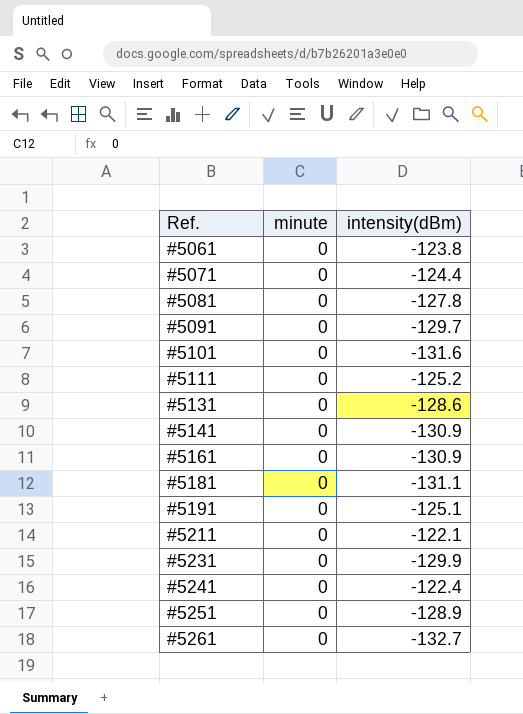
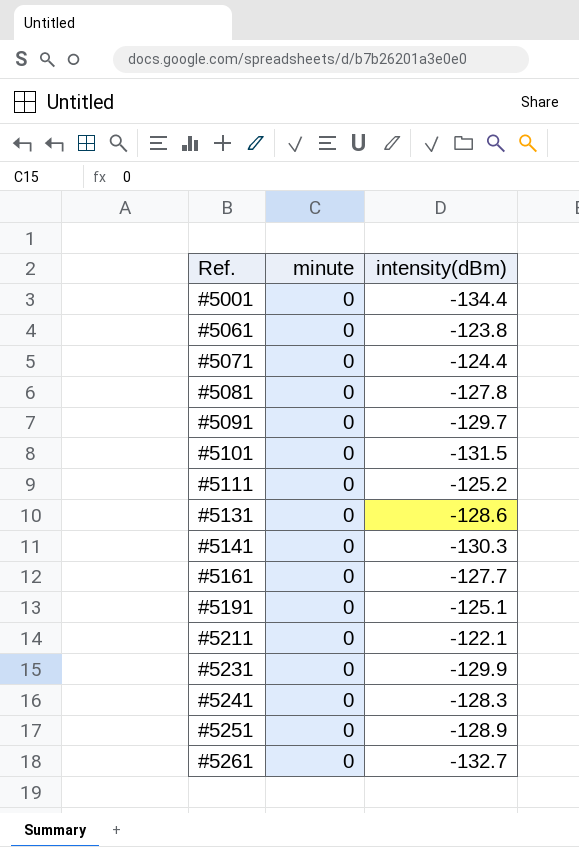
row #5181: 0 | -131.1 -> none
row #5001: none -> 0 | -134.4
#5101 | intensity(dBm): -131.6 -> -131.5
#5141 | intensity(dBm): -130.9 -> -130.3
#5161 | intensity(dBm): -130.9 -> -127.7
#5241 | intensity(dBm): -122.4 -> -128.3

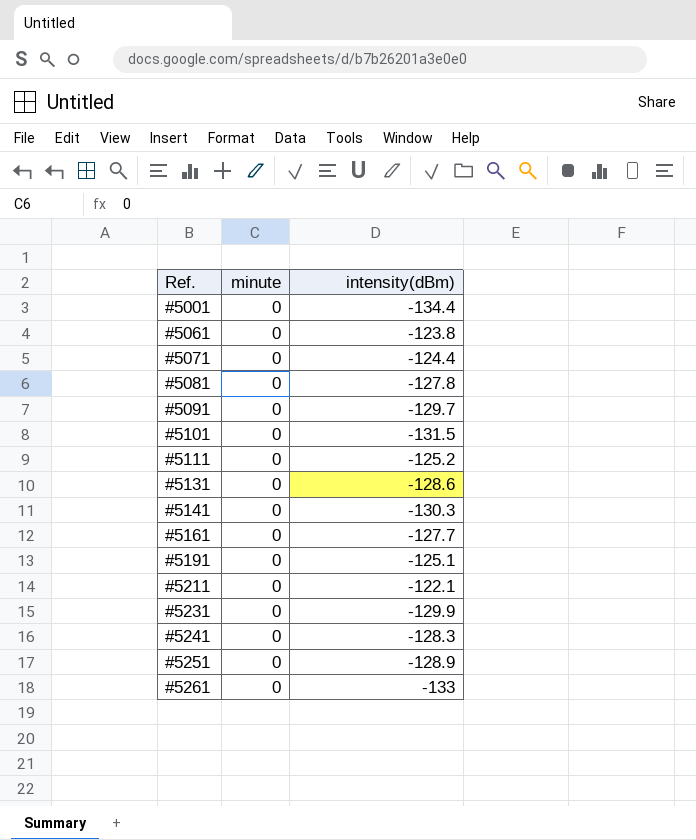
#5261 | intensity(dBm): -132.7 -> -133

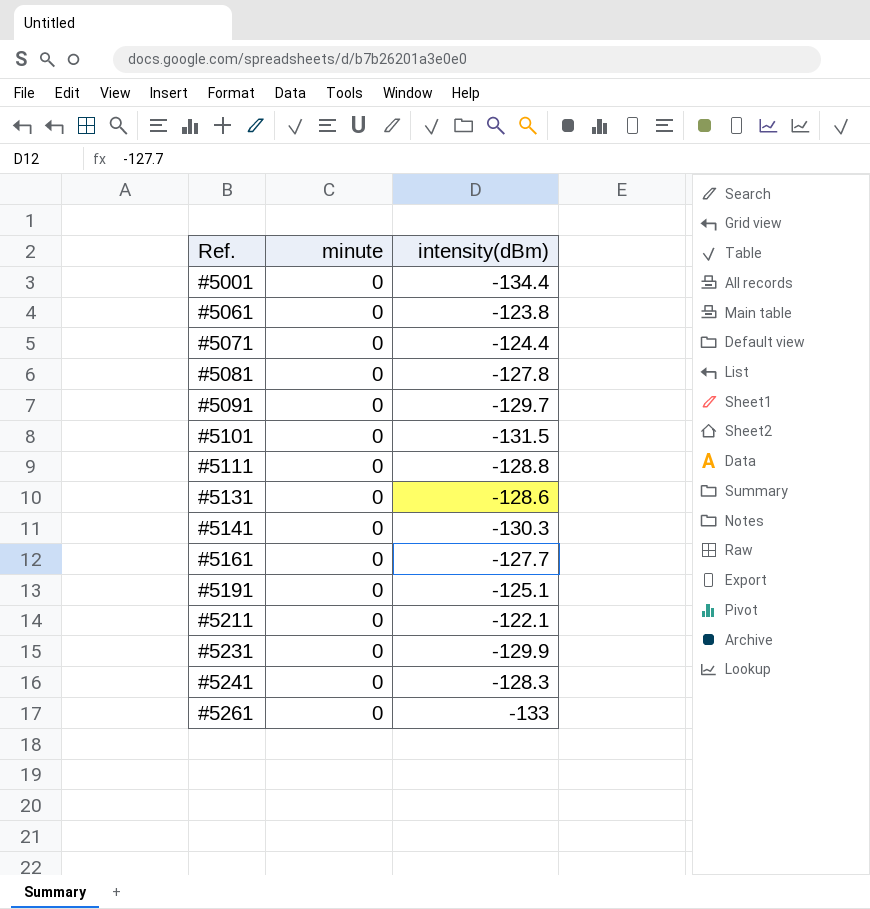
row #5251: 0 | -128.9 -> none
#5111 | intensity(dBm): -125.2 -> -128.8

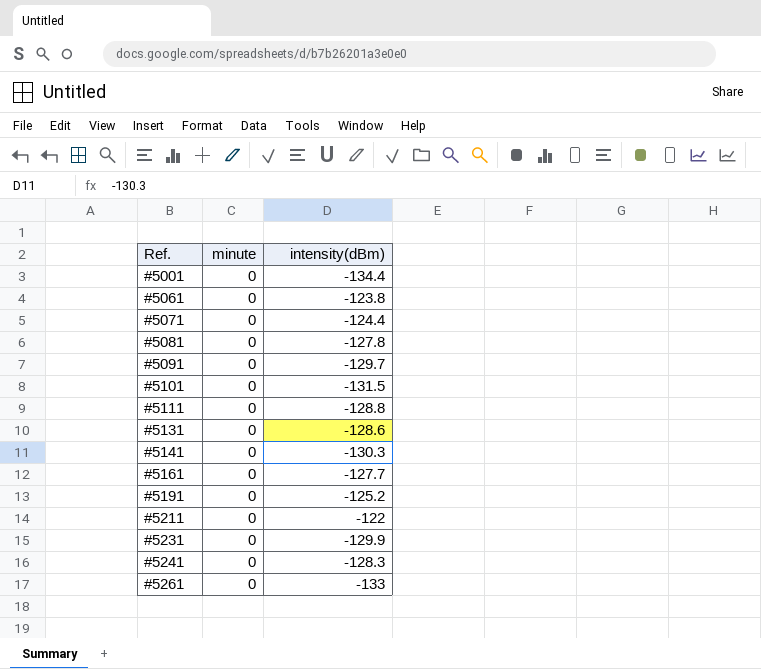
#5191 | intensity(dBm): -125.1 -> -125.2
#5211 | intensity(dBm): -122.1 -> -122

